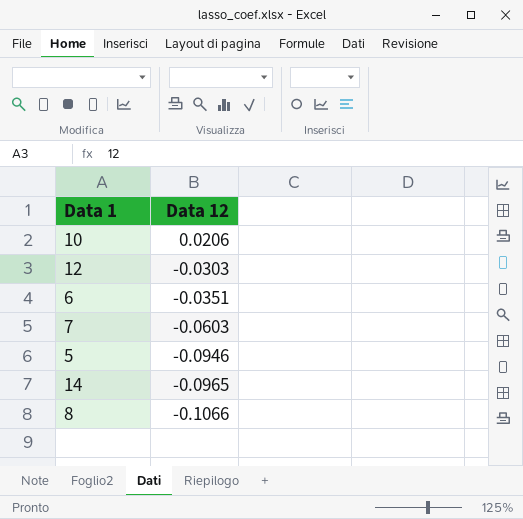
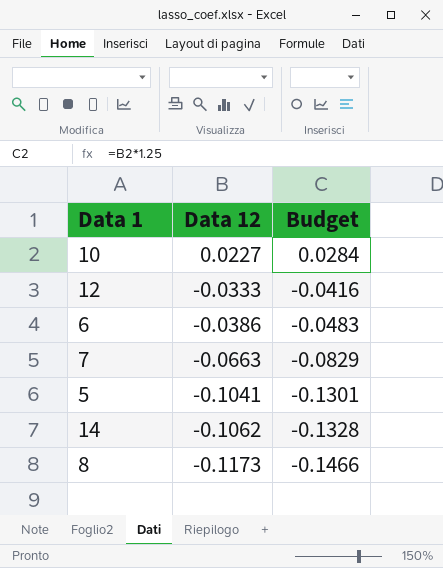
column Budget | formula: none -> [Data 12] * 1.25
10 | Data 12: 0.0206 -> 0.0227
12 | Data 12: -0.0303 -> -0.0333
6 | Data 12: -0.0351 -> -0.0386
7 | Data 12: -0.0603 -> -0.0663
5 | Data 12: -0.0946 -> -0.1041
14 | Data 12: -0.0965 -> -0.1062
8 | Data 12: -0.1066 -> -0.1173

